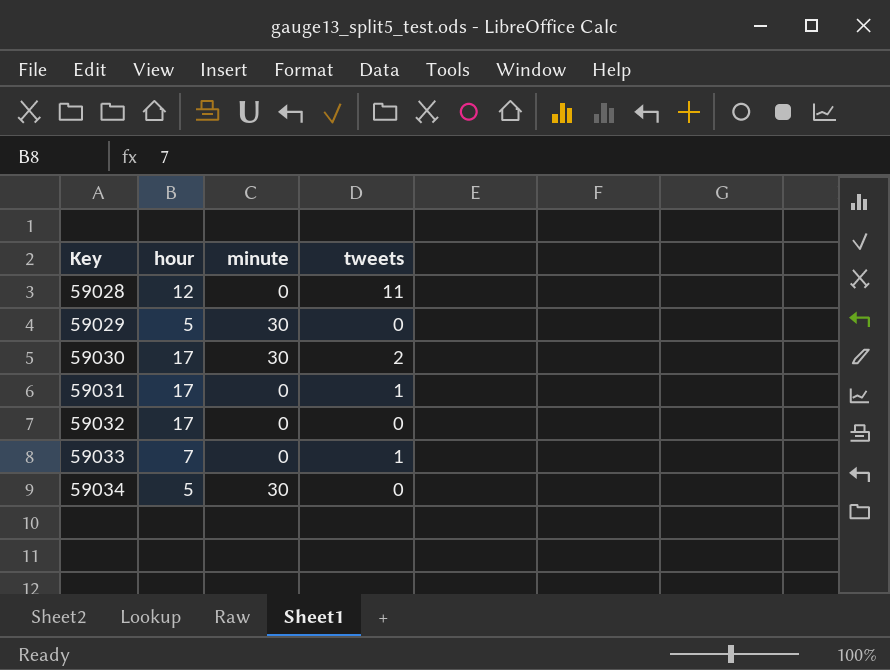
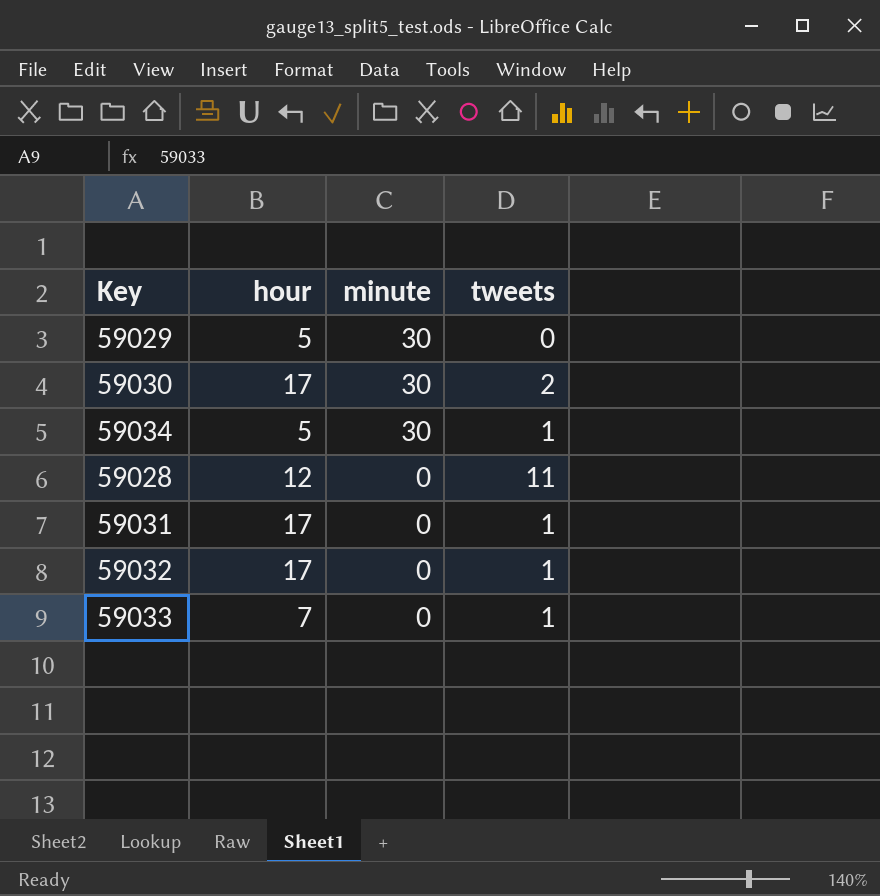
row order: Key ascending -> minute descending
59034 | tweets: 0 -> 1
59032 | tweets: 0 -> 1

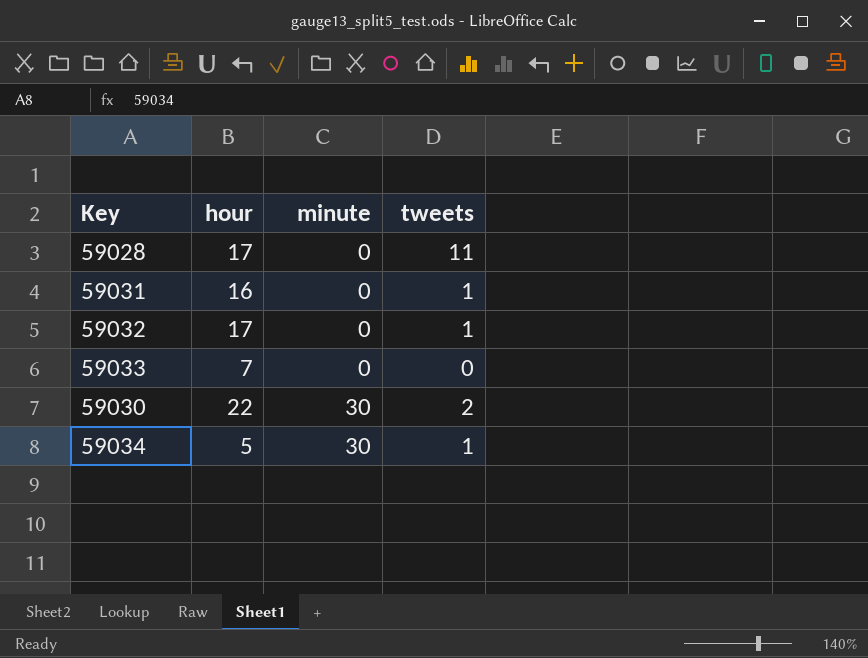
row order: minute descending -> minute ascending
row 59029: 5 | 30 | 0 -> none
59028 | hour: 12 -> 17
59031 | hour: 17 -> 16
59033 | tweets: 1 -> 0
59030 | hour: 17 -> 22

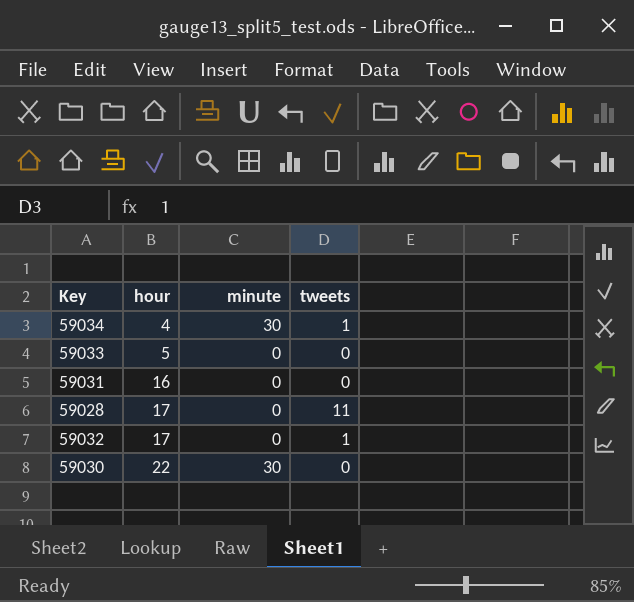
row order: minute ascending -> hour ascending
59034 | hour: 5 -> 4
59033 | hour: 7 -> 5
59031 | tweets: 1 -> 0
59030 | tweets: 2 -> 0

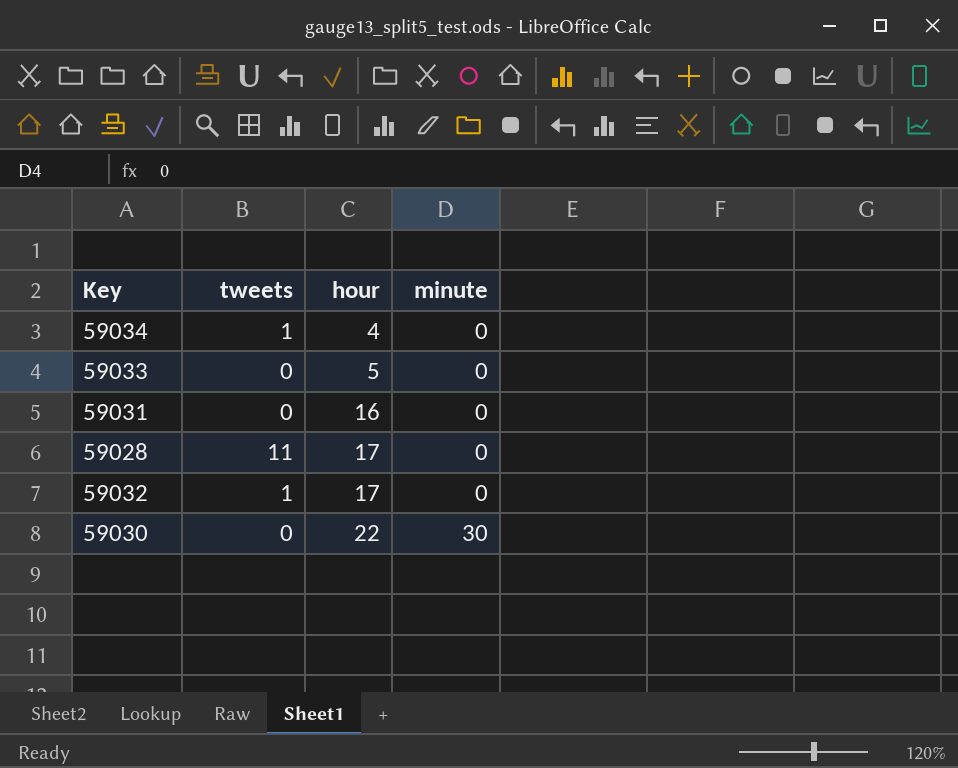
column tweets | position: 4 -> 2
59034 | minute: 30 -> 0

